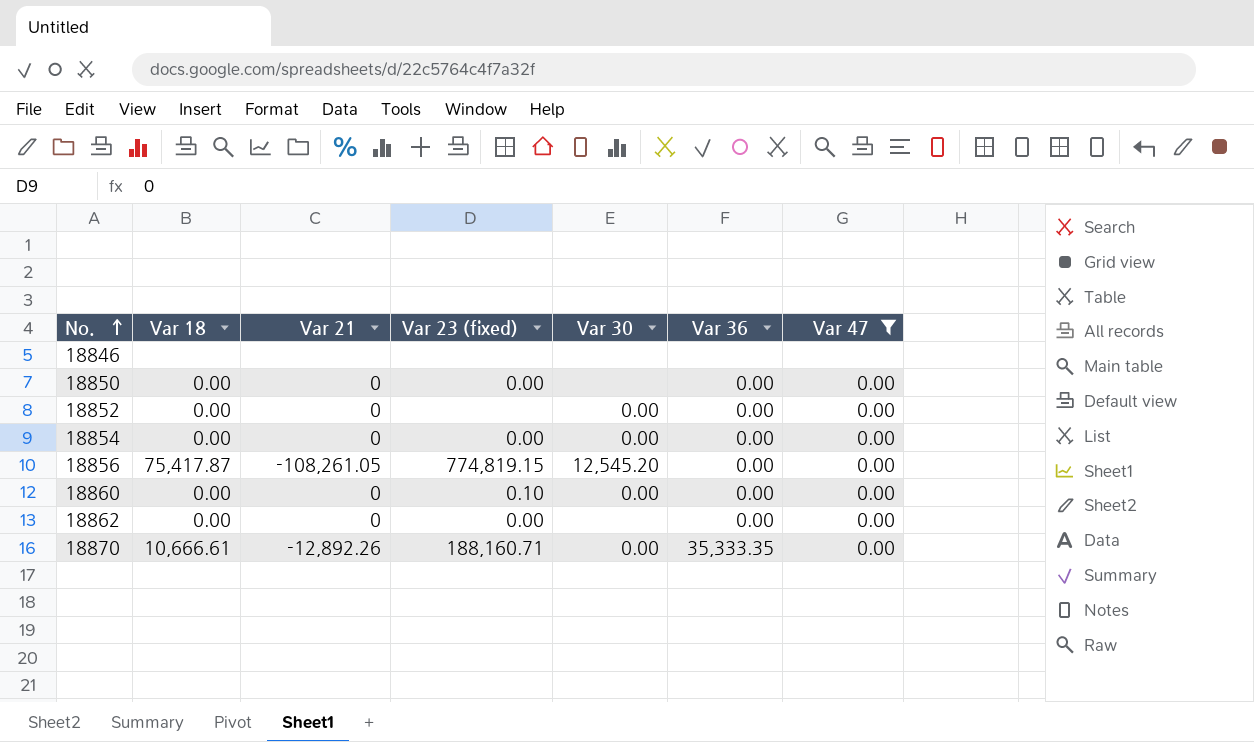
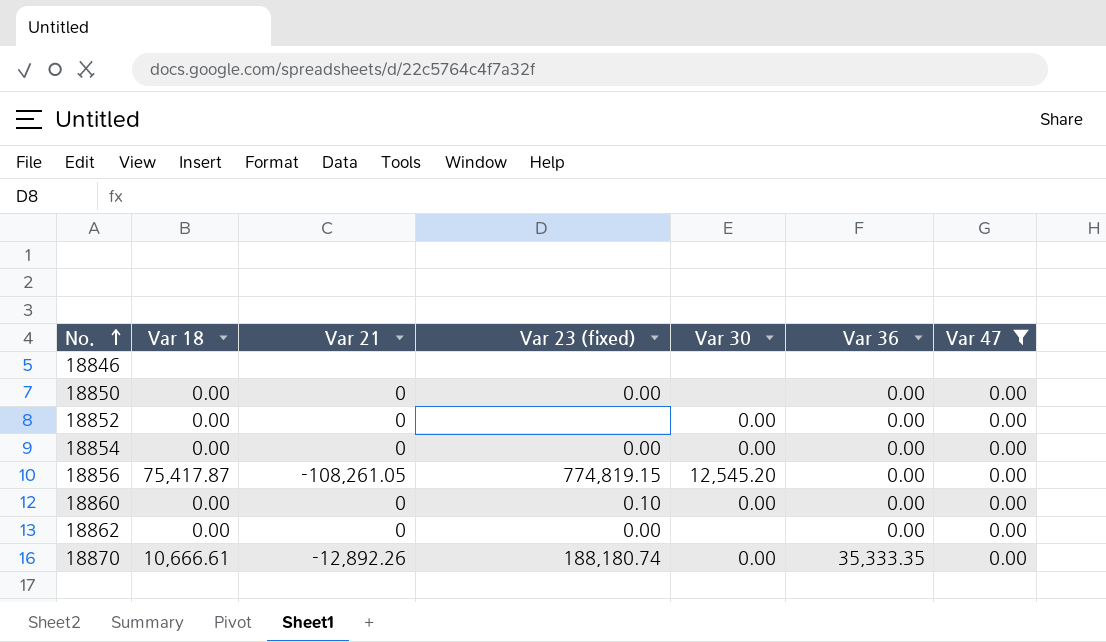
18870 | Var 23 (fixed): 188,160.71 -> 188,180.74

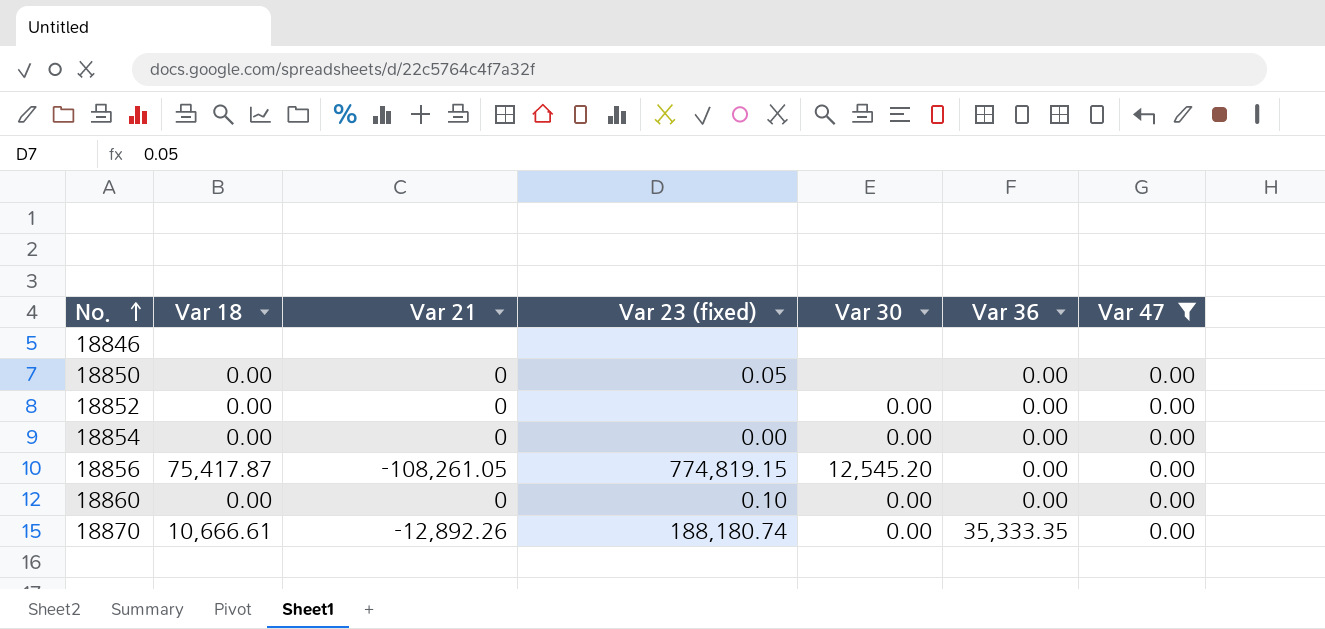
row 18862: 0.00 | 0 | 0.00 | none | 0.00 | 0.00 -> none
18850 | Var 23 (fixed): 0.00 -> 0.05

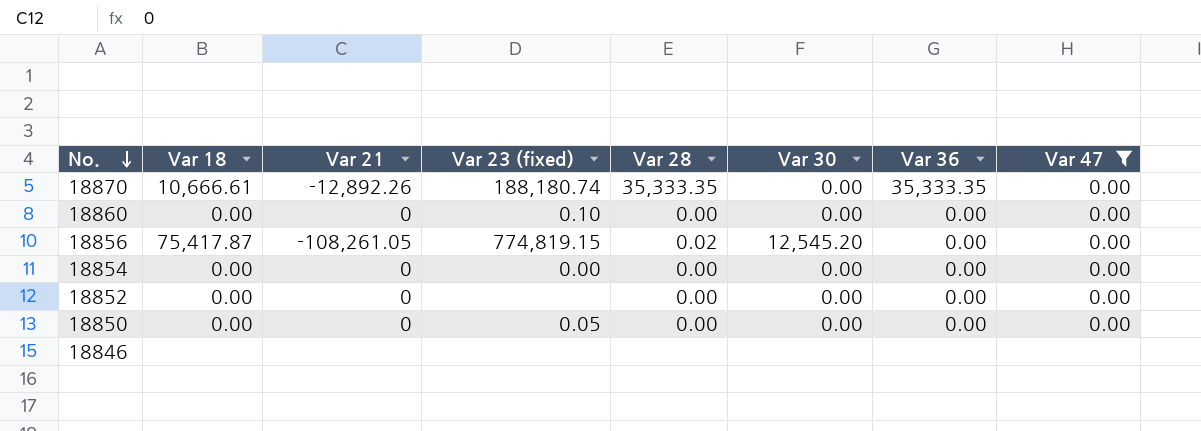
row order: No. ascending -> No. descending
column Var 28 | position: none -> 5
18850 | Var 30: none -> 0.00

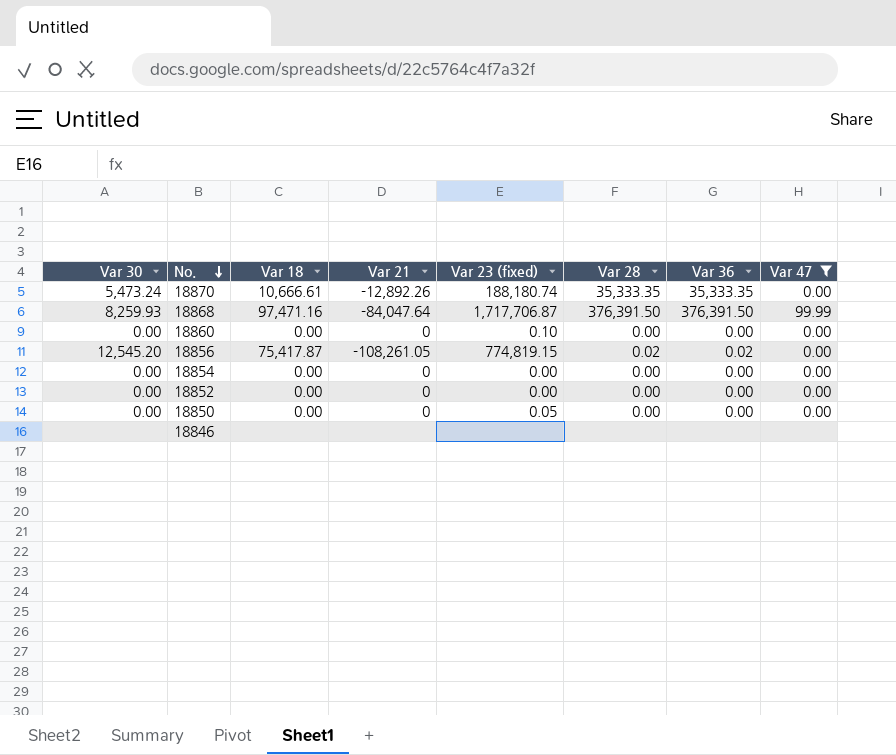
column Var 30 | position: 6 -> 1
18870 | Var 30: 0.00 -> 5,473.24
row 18868: none -> 8,259.93 | 97,471.16 | -84,047.64 | 1,717,706.87 | 376,391.50 | 376,391.50 | 99.99
18856 | Var 36: 0.00 -> 0.02
18852 | Var 23 (fixed): none -> 0.00

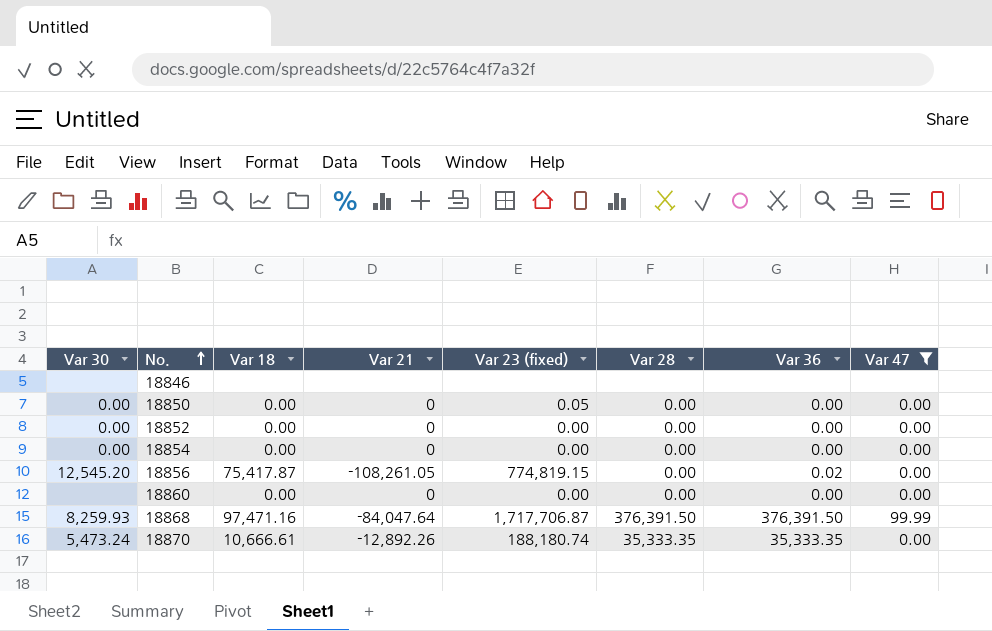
row order: No. descending -> No. ascending
18856 | Var 28: 0.02 -> 0.00
18860 | Var 30: 0.00 -> none
18860 | Var 23 (fixed): 0.10 -> 0.00

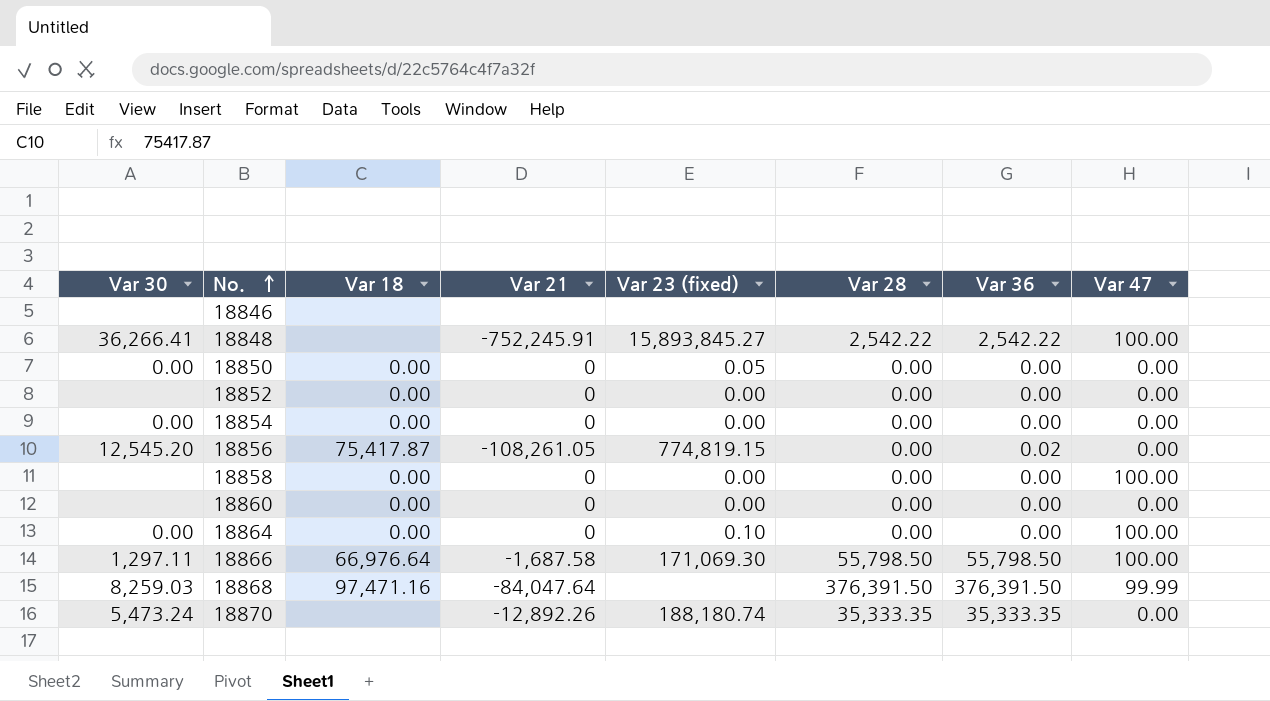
filter: Var 47 != 100.00 -> none
18852 | Var 30: 0.00 -> none
18868 | Var 30: 8,259.93 -> 8,259.03
18868 | Var 23 (fixed): 1,717,706.87 -> none
18870 | Var 18: 10,666.61 -> none

